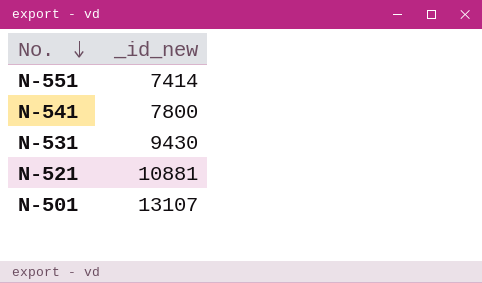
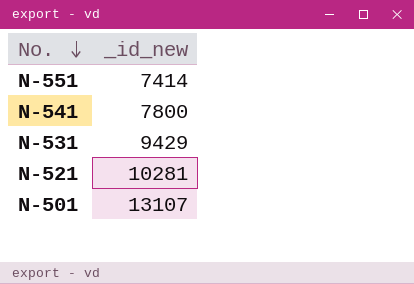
N-531 | _id_new: 9430 -> 9429
N-521 | _id_new: 10881 -> 10281

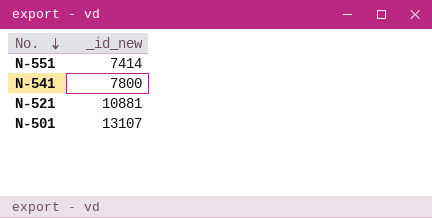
row N-531: 9429 -> none
N-521 | _id_new: 10281 -> 10881

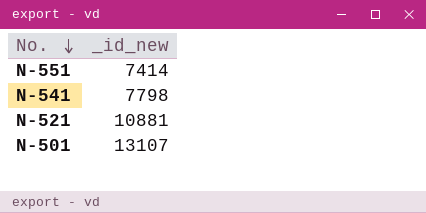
N-541 | _id_new: 7800 -> 7798

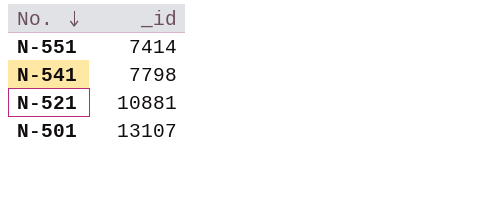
column name: _id_new -> _id

